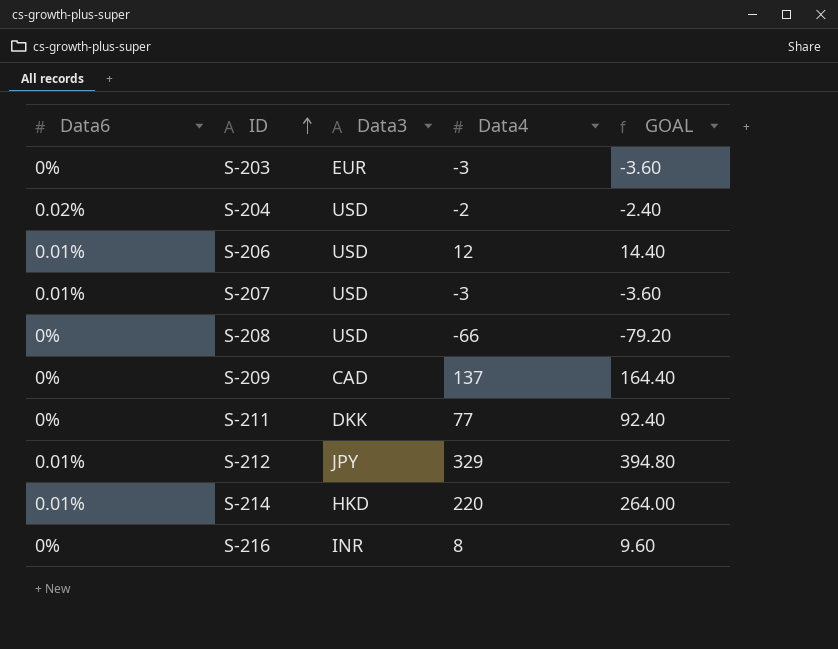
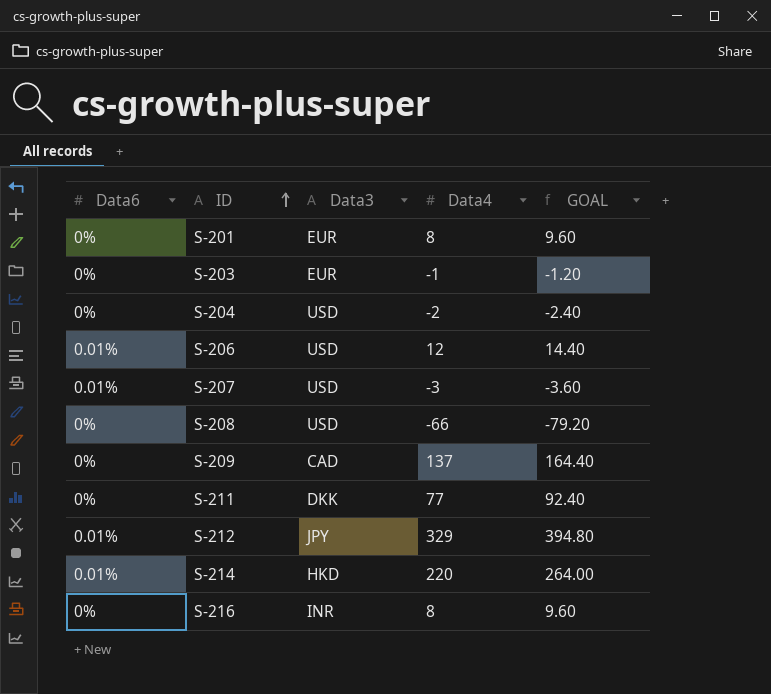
row S-201: none -> 0% | EUR | 8 | 9.60
S-203 | Data4: -3 -> -1
S-203 | GOAL: -3.60 -> -1.20
S-204 | Data6: 0.02% -> 0%

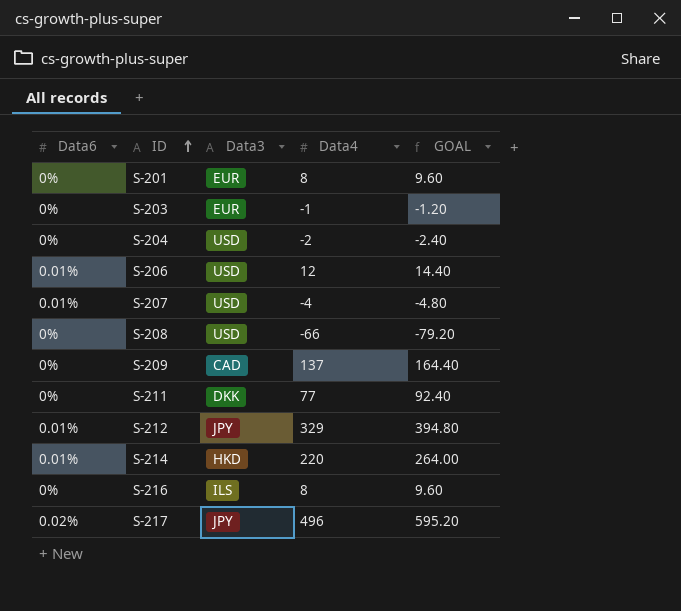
S-207 | Data4: -3 -> -4
S-207 | GOAL: -3.60 -> -4.80
S-216 | Data3: INR -> ILS
row S-217: none -> 0.02% | JPY | 496 | 595.20

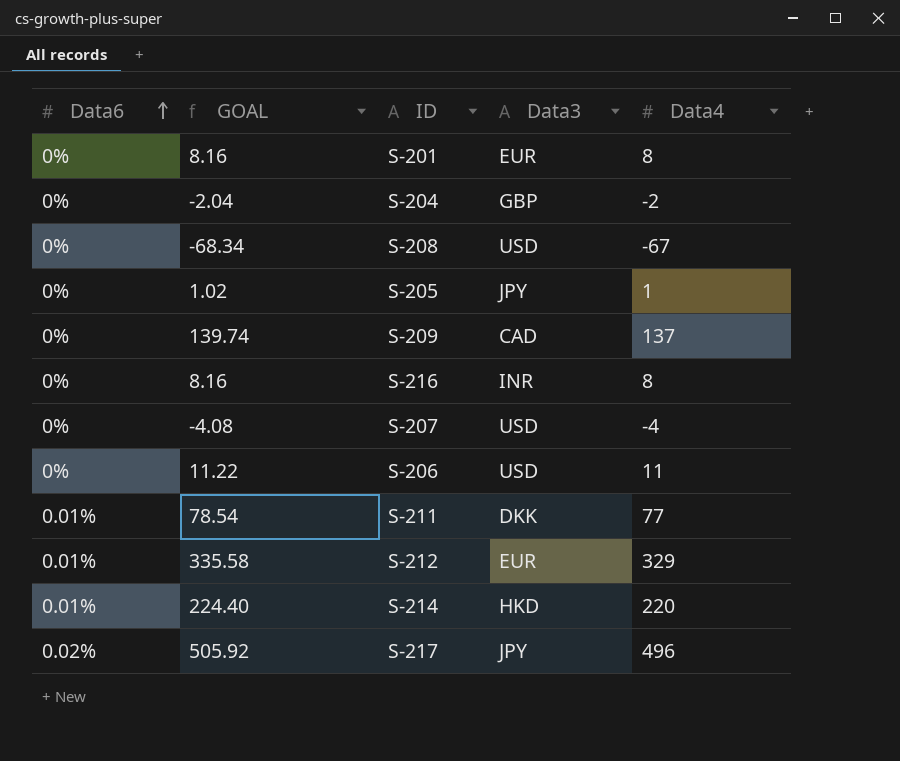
row order: ID ascending -> Data6 ascending
column GOAL | formula: [Data4] * 1.2 -> [Data4] * 1.02
column GOAL | position: 5 -> 2
row S-203: 0% | EUR | -1 | -1.20 -> none
S-204 | Data3: USD -> GBP
S-208 | Data4: -66 -> -67
row S-205: none -> 0% | 1.02 | JPY | 1
S-216 | Data3: ILS -> INR
S-207 | Data6: 0.01% -> 0%
S-206 | Data6: 0.01% -> 0%
S-206 | Data4: 12 -> 11
S-211 | Data6: 0% -> 0.01%
S-212 | Data3: JPY -> EUR

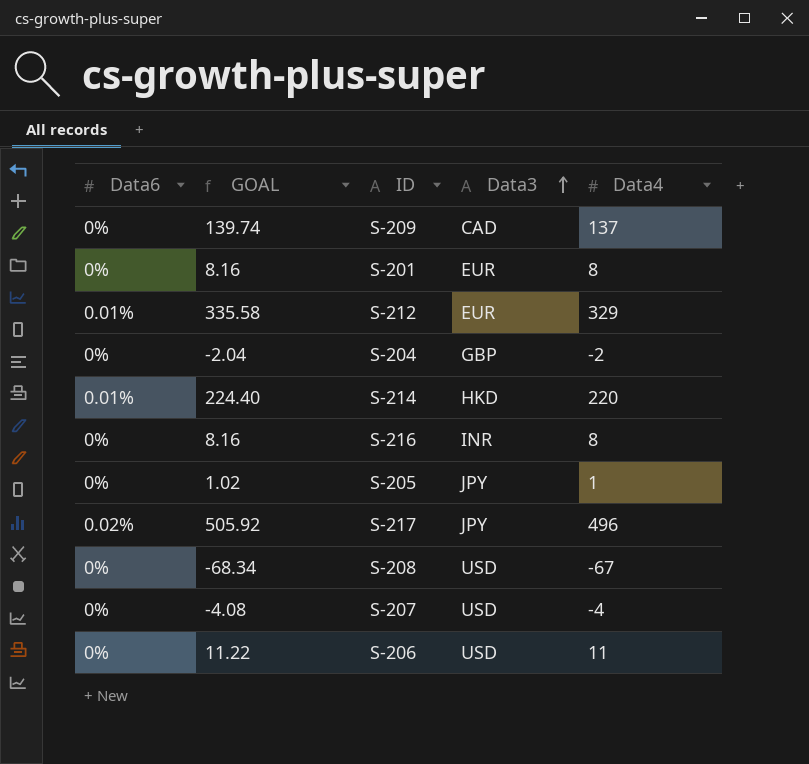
row order: Data6 ascending -> Data3 ascending
row S-211: 0.01% | 78.54 | DKK | 77 -> none

